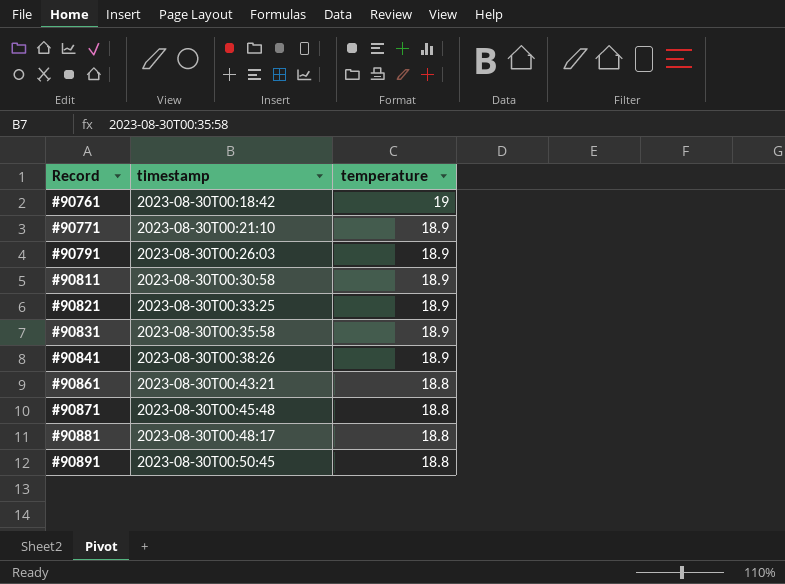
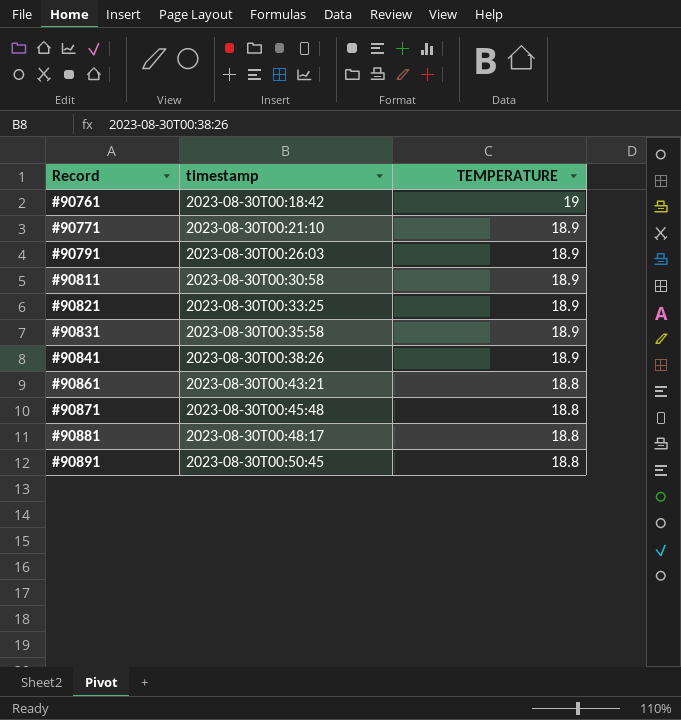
column name: temperature -> TEMPERATURE

